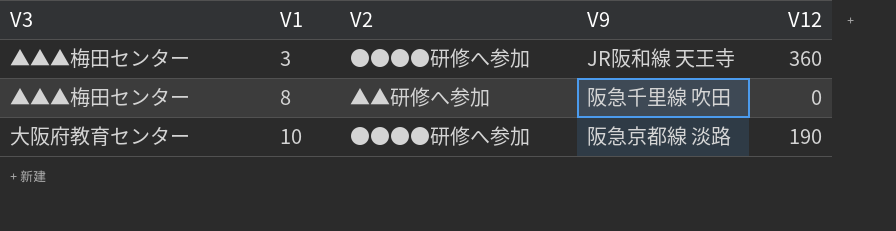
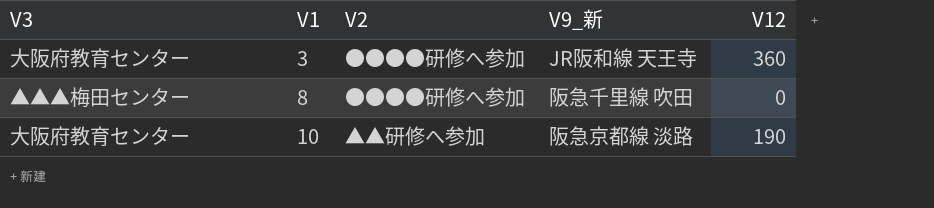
column name: V9 -> V9_新
3 | V3: ▲▲▲梅田センター -> 大阪府教育センター
8 | V2: ▲▲研修へ参加 -> ●●●●研修へ参加
10 | V2: ●●●●研修へ参加 -> ▲▲研修へ参加

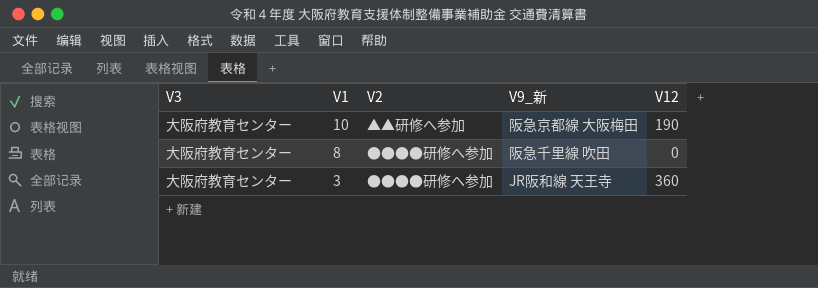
row order: V1 ascending -> V1 descending
10 | V9_新: 阪急京都線 淡路 -> 阪急京都線 大阪梅田
8 | V3: ▲▲▲梅田センター -> 大阪府教育センター

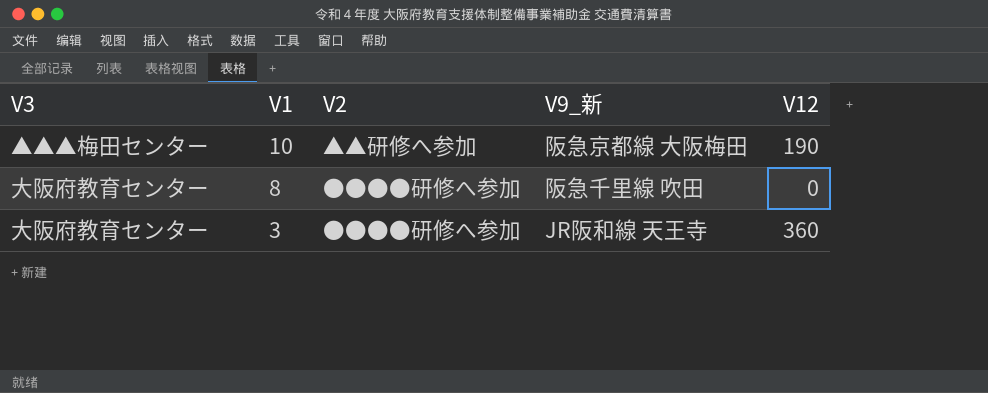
10 | V3: 大阪府教育センター -> ▲▲▲梅田センター

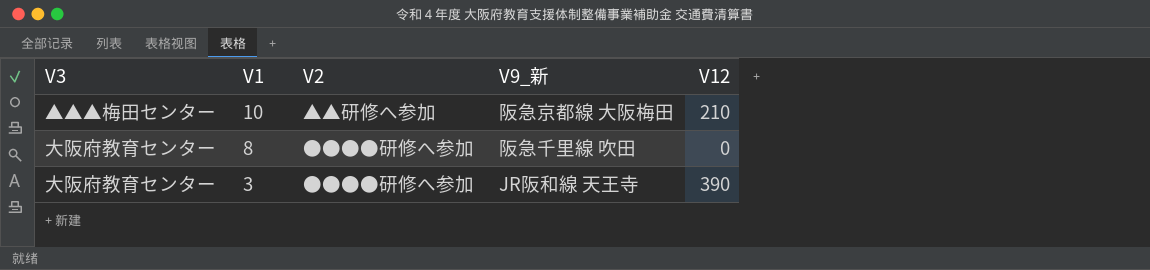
10 | V12: 190 -> 210
3 | V12: 360 -> 390

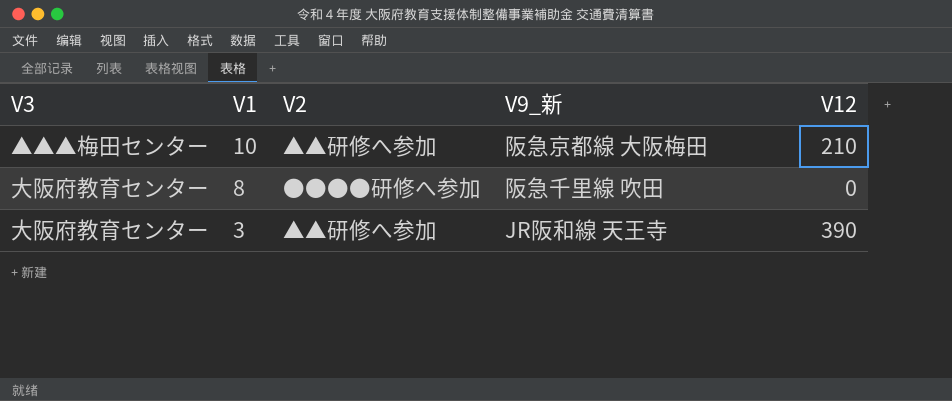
3 | V2: ●●●●研修へ参加 -> ▲▲研修へ参加

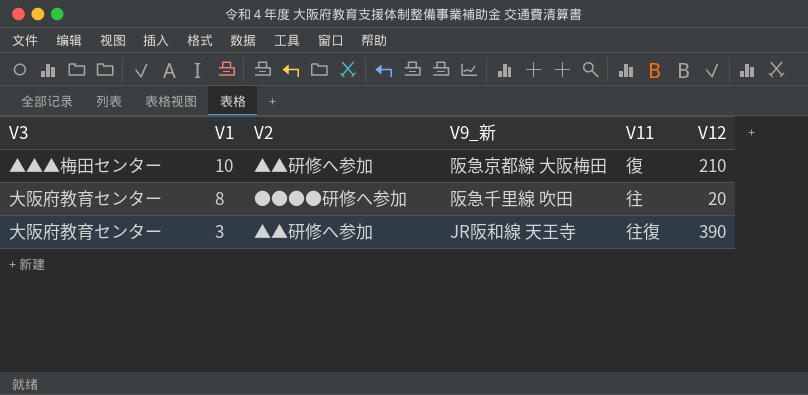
column V11 | position: none -> 5
8 | V12: 0 -> 20

